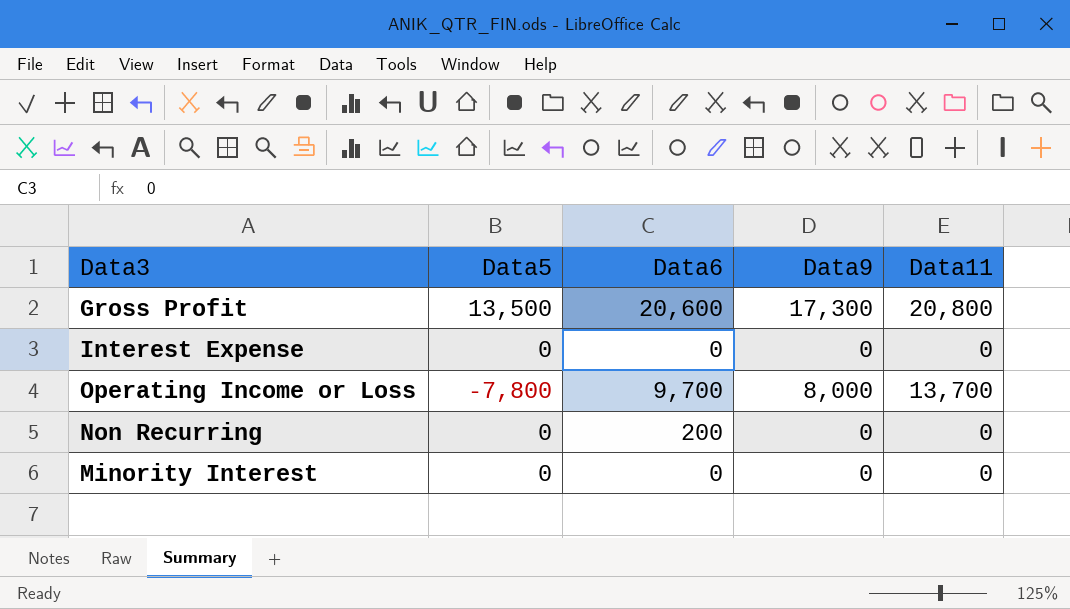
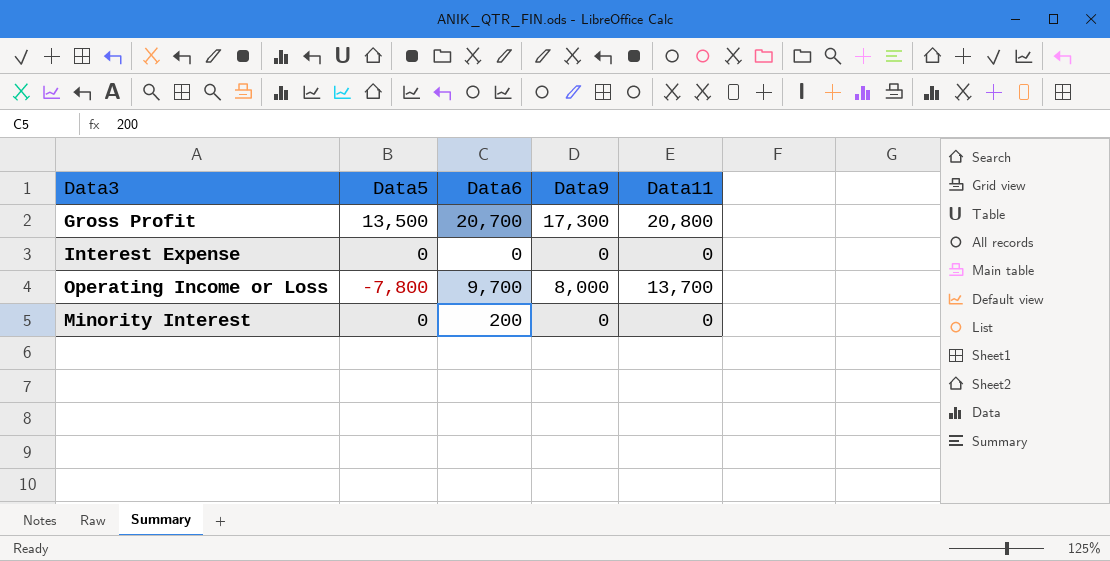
row Non Recurring: 0 | 200 | 0 | 0 -> none
Gross Profit | Data6: 20,600 -> 20,700
Minority Interest | Data6: 0 -> 200

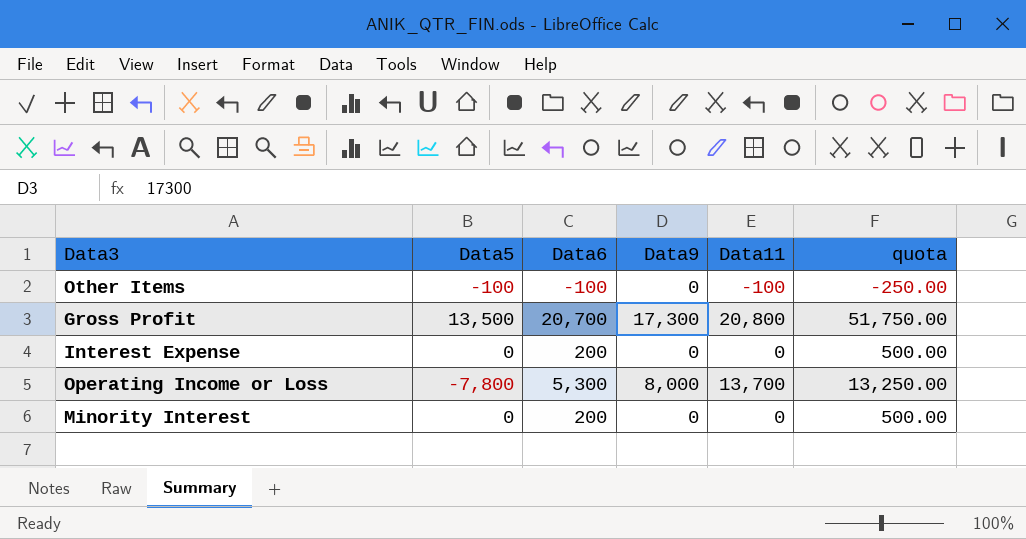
column quota | formula: none -> [Data6] * 2.5
row Other Items: none -> -100 | -100 | 0 | -100 | -250.00
Interest Expense | Data6: 0 -> 200
Operating Income or Loss | Data6: 9,700 -> 5,300

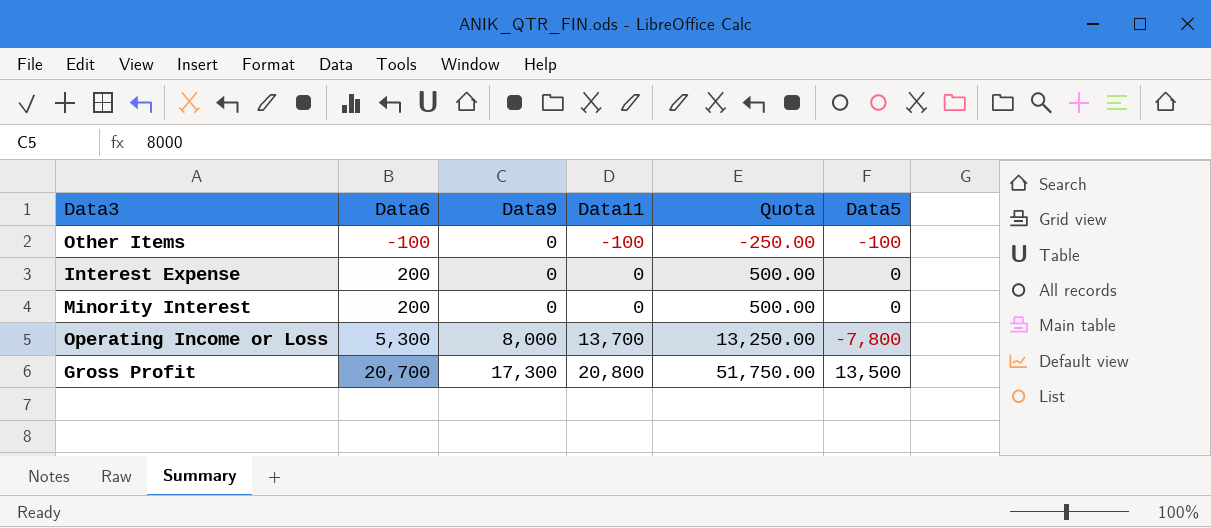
row order: none -> Data6 ascending
column name: quota -> Quota
column Data5 | position: 2 -> 6

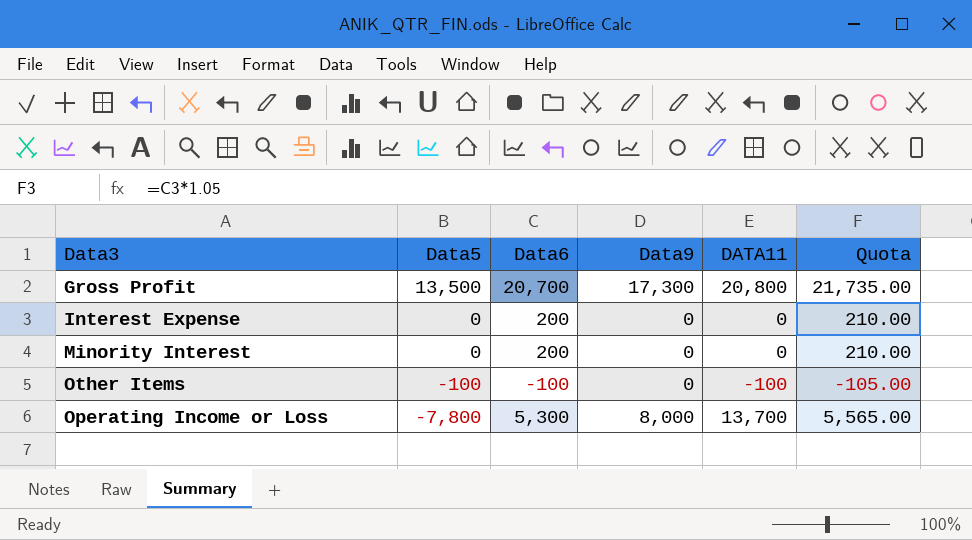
row order: Data6 ascending -> Data5 descending
column Data5 | position: 6 -> 2
column name: Data11 -> DATA11
column Quota | formula: [Data6] * 2.5 -> [Data6] * 1.05

